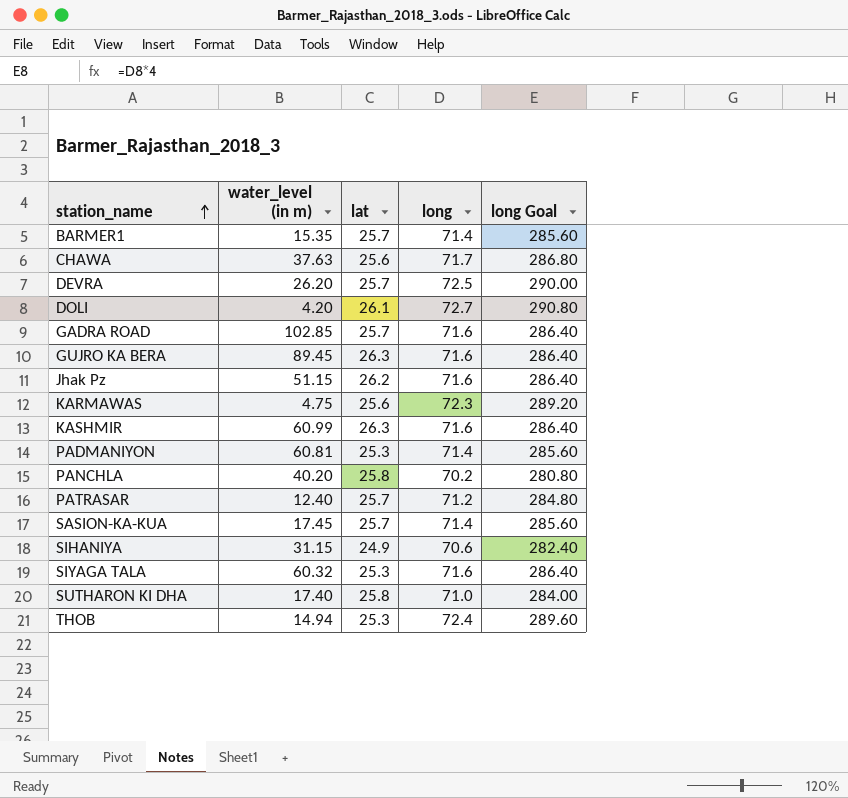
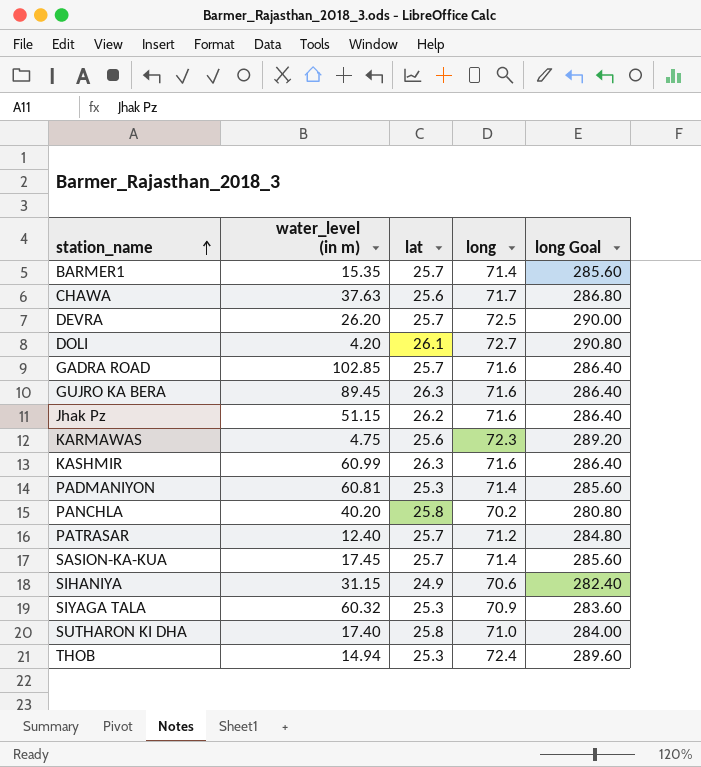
SIYAGA TALA | long: 71.6 -> 70.9
SIYAGA TALA | long Goal: 286.40 -> 283.60

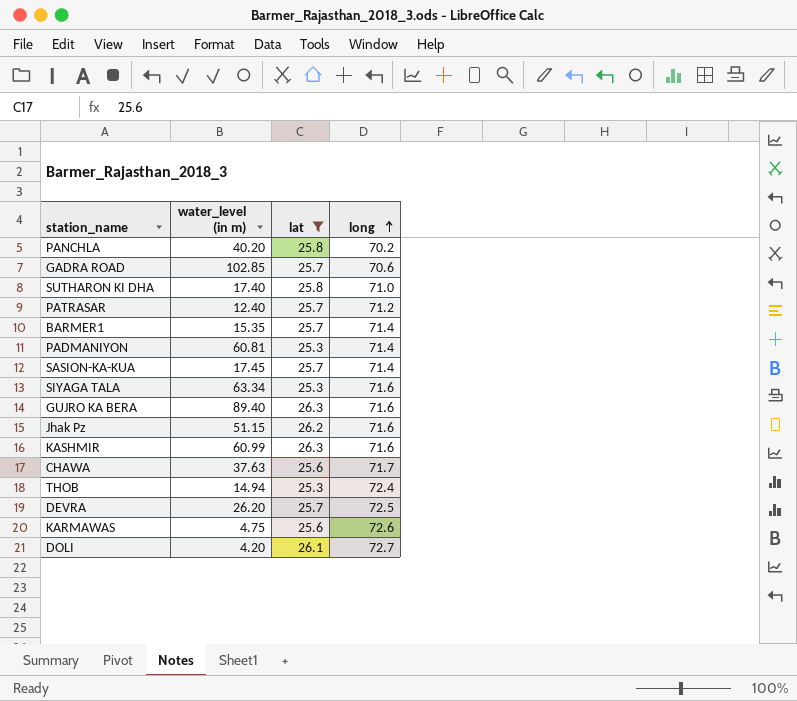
filter: none -> lat != 24.9
row order: station_name ascending -> long ascending
column long Goal | formula: [long] * 4 -> none
GADRA ROAD | long: 71.6 -> 70.6
SIYAGA TALA | water_level (in m): 60.32 -> 63.34
SIYAGA TALA | long: 70.9 -> 71.6
GUJRO KA BERA | water_level (in m): 89.45 -> 89.40
KARMAWAS | long: 72.3 -> 72.6

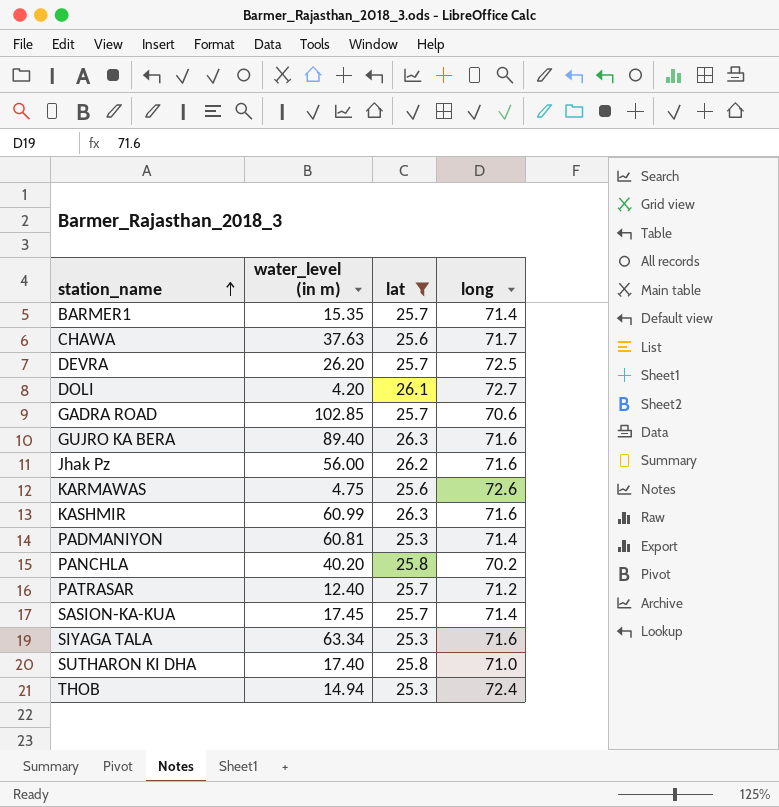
row order: long ascending -> station_name ascending
Jhak Pz | water_level (in m): 51.15 -> 56.00

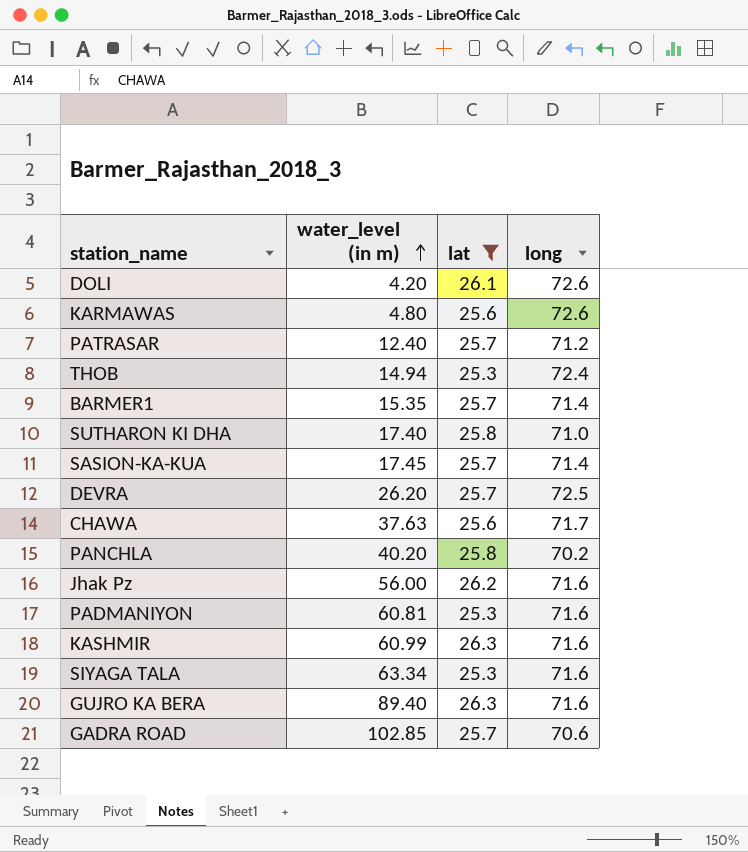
row order: station_name ascending -> water_level (in m) ascending
DOLI | long: 72.7 -> 72.6
KARMAWAS | water_level (in m): 4.75 -> 4.80
PADMANIYON | long: 71.4 -> 71.6

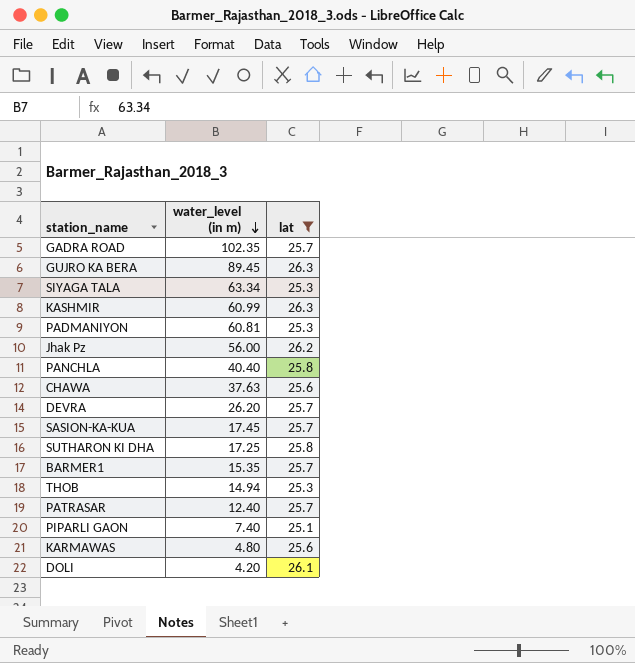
row order: water_level (in m) ascending -> water_level (in m) descending
column long | position: 4 -> none
GADRA ROAD | water_level (in m): 102.85 -> 102.35
GUJRO KA BERA | water_level (in m): 89.40 -> 89.45
PANCHLA | water_level (in m): 40.20 -> 40.40
SUTHARON KI DHA | water_level (in m): 17.40 -> 17.25
row PIPARLI GAON: none -> 7.40 | 25.1

